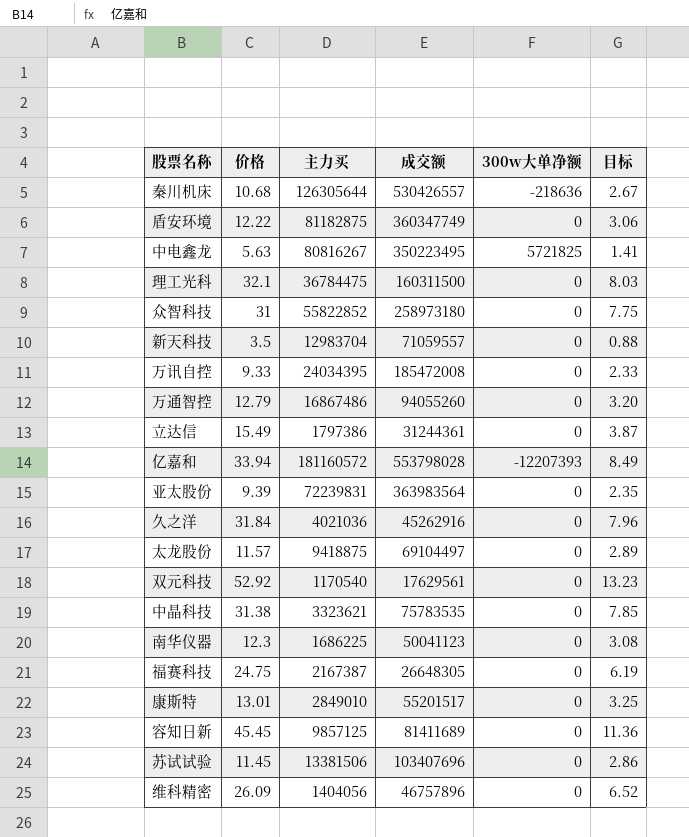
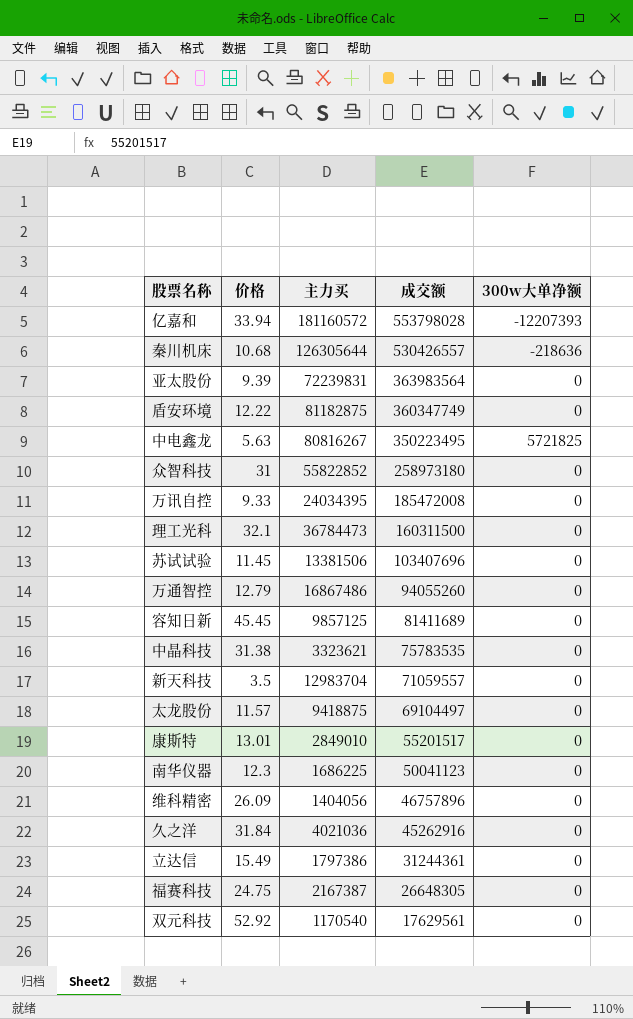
row order: none -> 成交额 descending
column 目标 | formula: [价格] * 0.25 -> none
理工光科 | 主力买: 36784475 -> 36784473

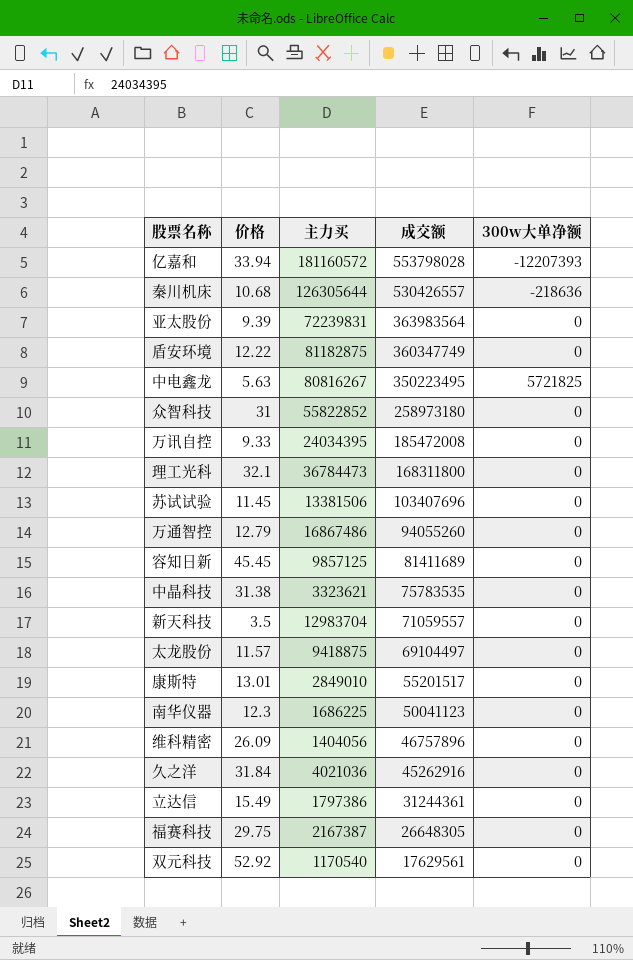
理工光科 | 成交额: 160311500 -> 168311800
福赛科技 | 价格: 24.75 -> 29.75

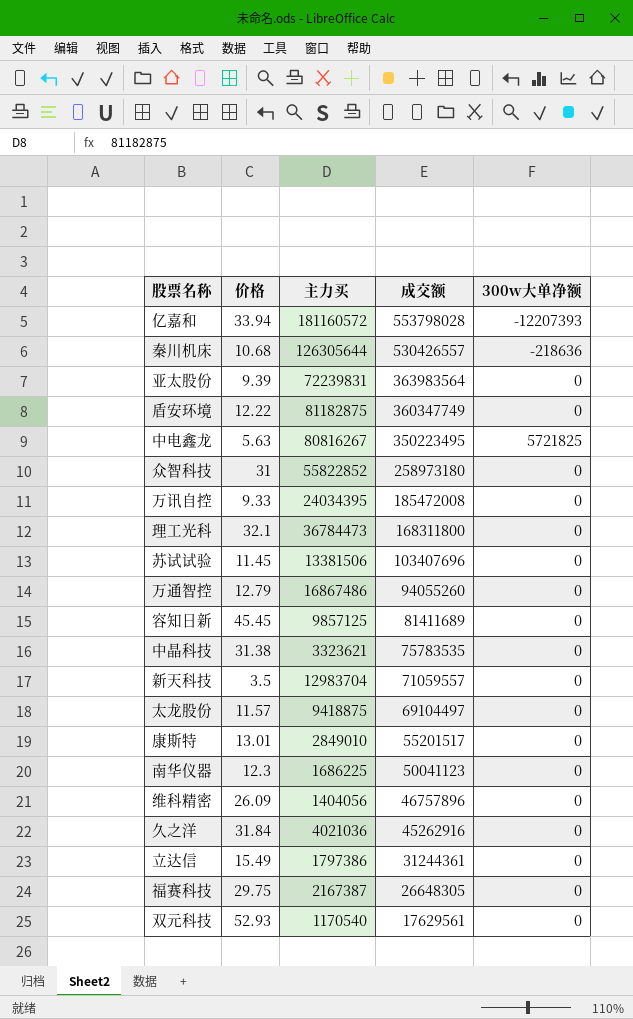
双元科技 | 价格: 52.92 -> 52.93

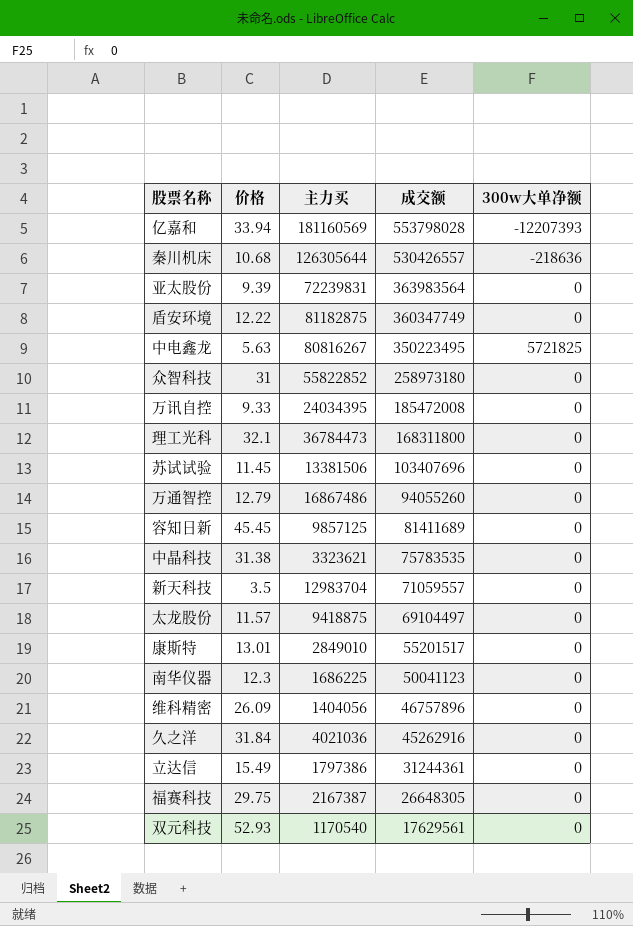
亿嘉和 | 主力买: 181160572 -> 181160569

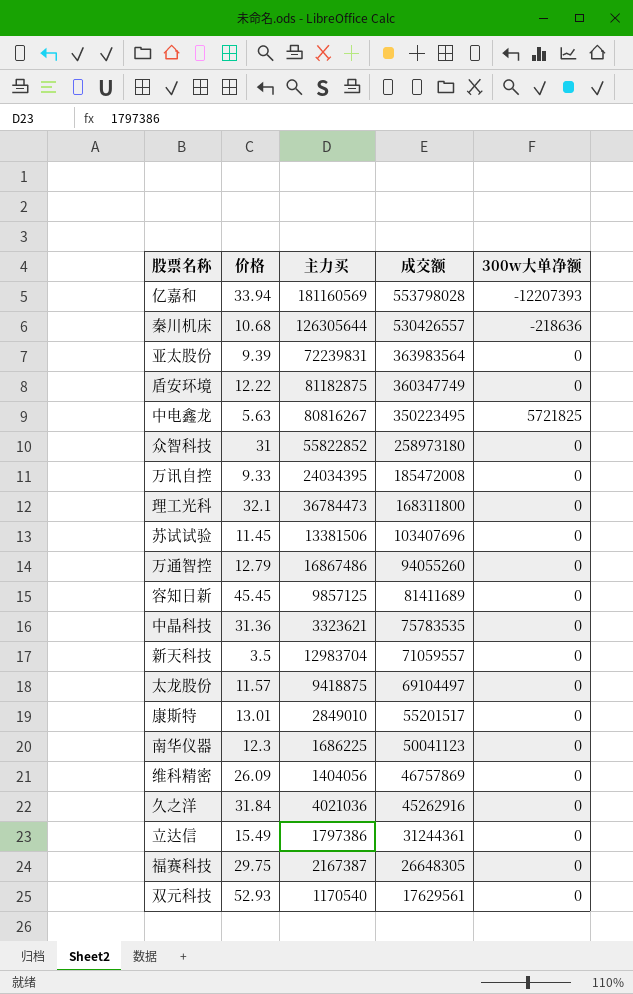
中晶科技 | 价格: 31.38 -> 31.36
维科精密 | 成交额: 46757896 -> 46757869

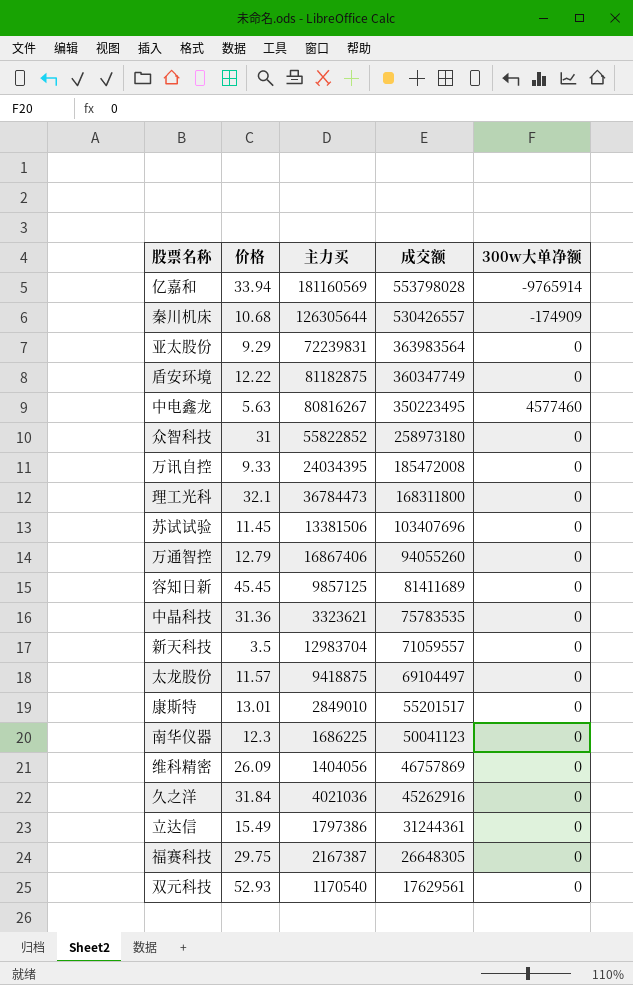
亿嘉和 | 300w大单净额: -12207393 -> -9765914
秦川机床 | 300w大单净额: -218636 -> -174909
亚太股份 | 价格: 9.39 -> 9.29
中电鑫龙 | 300w大单净额: 5721825 -> 4577460
万通智控 | 主力买: 16867486 -> 16867406

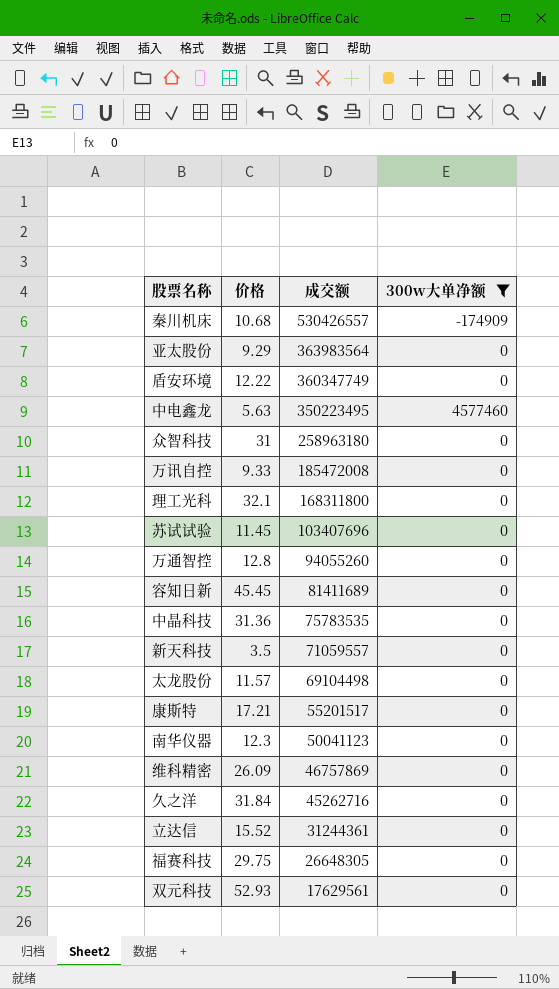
filter: none -> 300w大单净额 != -9765914
column 主力买 | position: 3 -> none
众智科技 | 成交额: 258973180 -> 258963180
万通智控 | 价格: 12.79 -> 12.8
太龙股份 | 成交额: 69104497 -> 69104498
康斯特 | 价格: 13.01 -> 17.21
久之洋 | 成交额: 45262916 -> 45262716
立达信 | 价格: 15.49 -> 15.52

